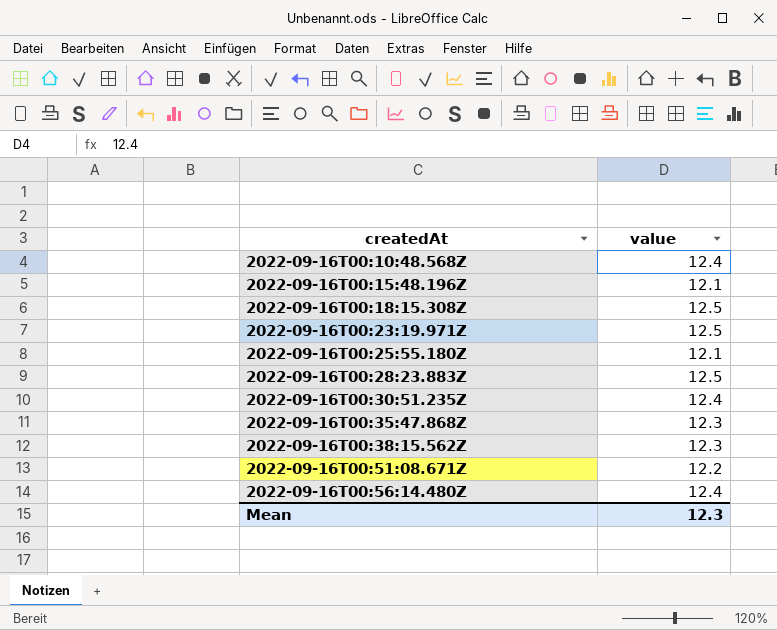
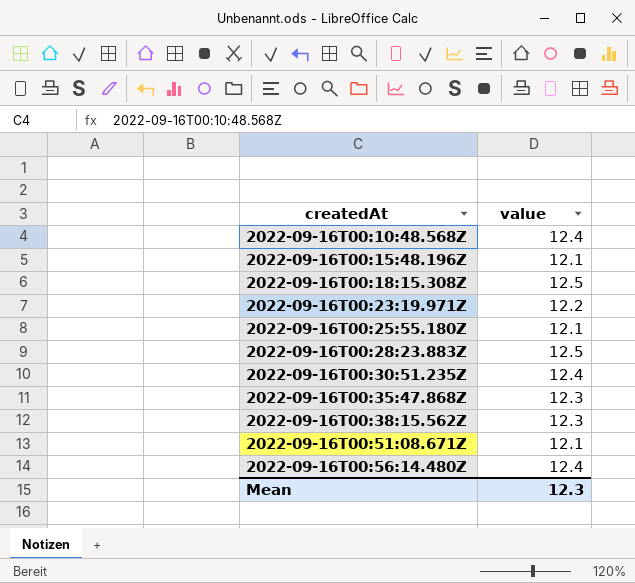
2022-09-16T00:23:19.971Z | value: 12.5 -> 12.2
2022-09-16T00:51:08.671Z | value: 12.2 -> 12.1

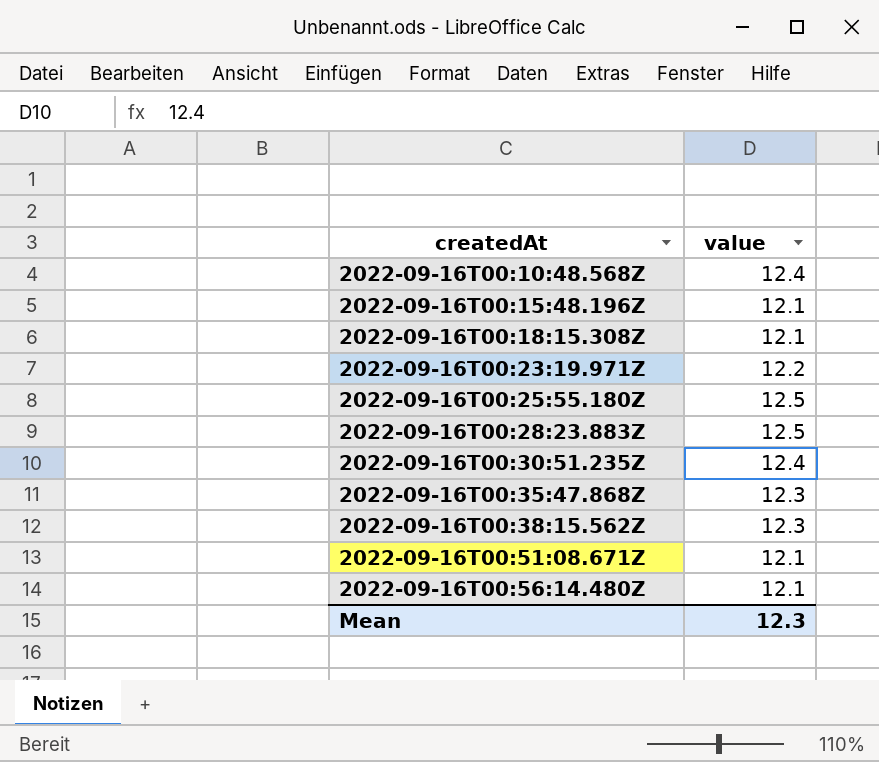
2022-09-16T00:18:15.308Z | value: 12.5 -> 12.1
2022-09-16T00:25:55.180Z | value: 12.1 -> 12.5
2022-09-16T00:56:14.480Z | value: 12.4 -> 12.1

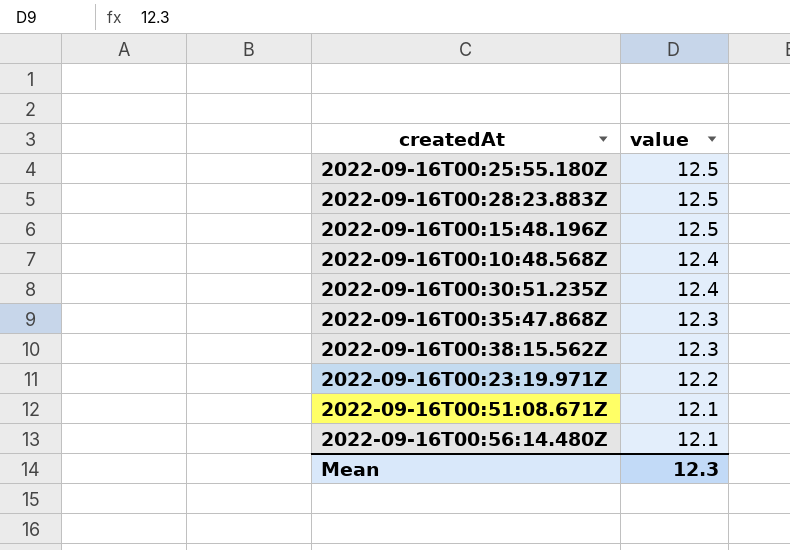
row order: createdAt ascending -> value descending
row 2022-09-16T00:18:15.308Z: 12.1 -> none
2022-09-16T00:15:48.196Z | value: 12.1 -> 12.5

